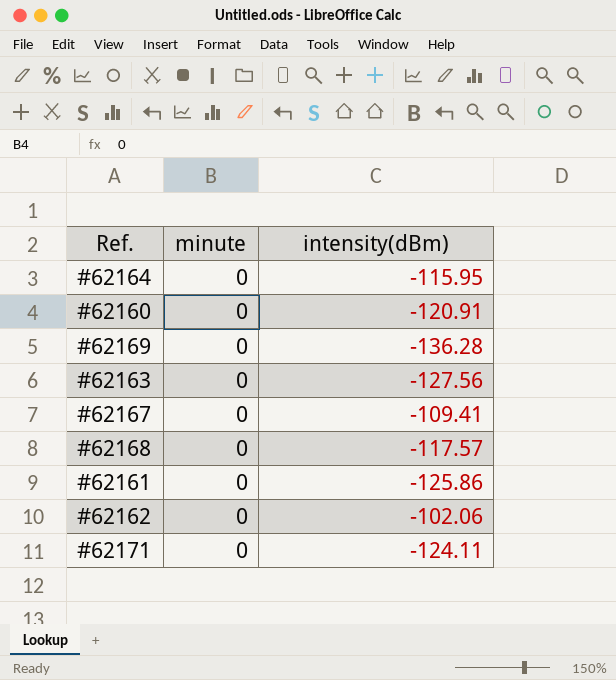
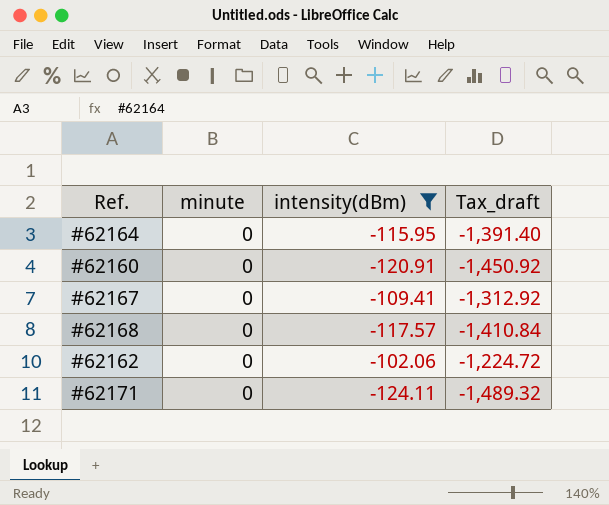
filter: none -> intensity(dBm) >= -124.11
column Tax_draft | formula: none -> [intensity(dBm)] * 12

